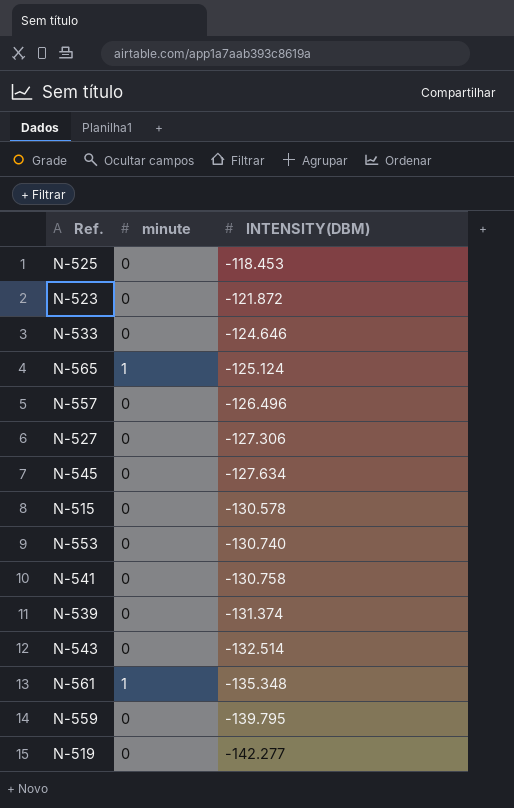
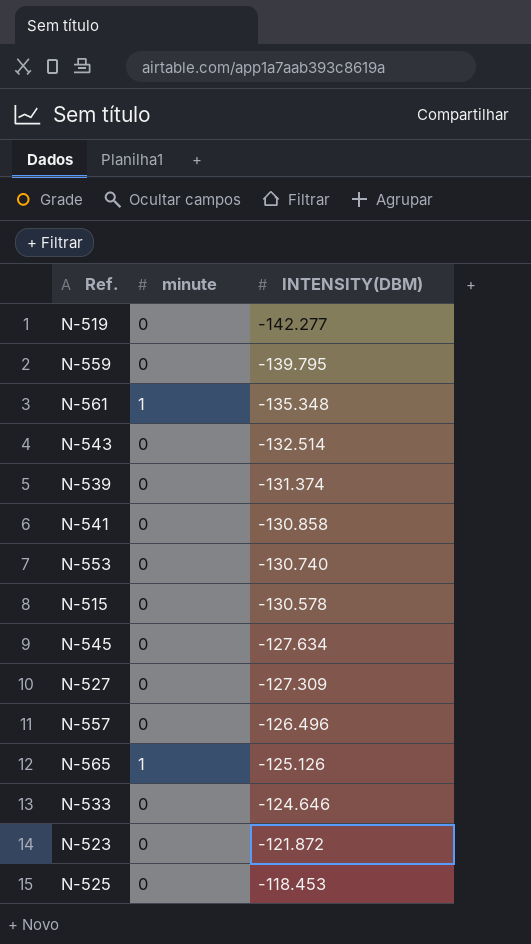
row order: INTENSITY(DBM) descending -> INTENSITY(DBM) ascending
N-541 | INTENSITY(DBM): -130.758 -> -130.858
N-527 | INTENSITY(DBM): -127.306 -> -127.309
N-565 | INTENSITY(DBM): -125.124 -> -125.126

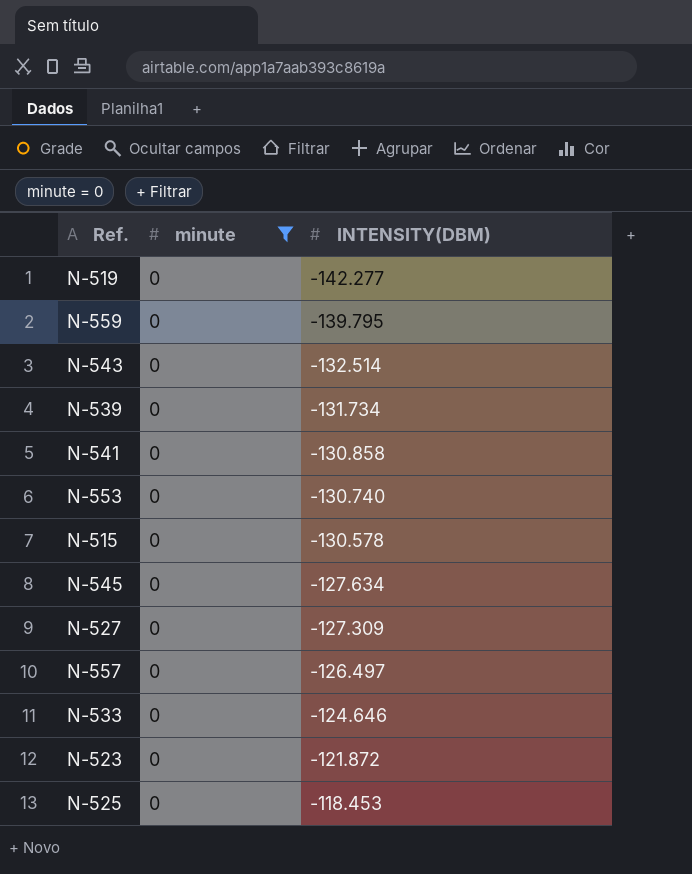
filter: none -> minute = 0
N-539 | INTENSITY(DBM): -131.374 -> -131.734
N-557 | INTENSITY(DBM): -126.496 -> -126.497

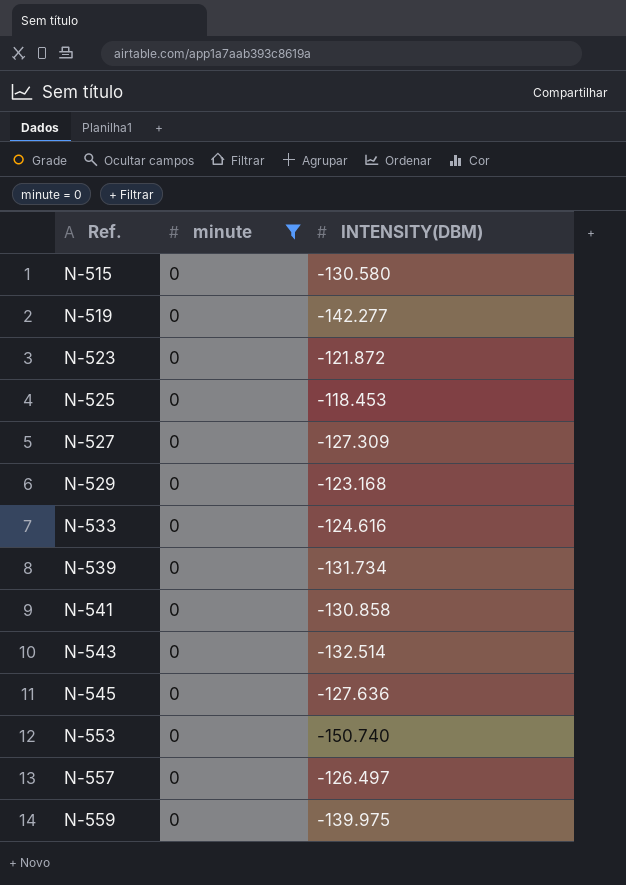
row order: INTENSITY(DBM) ascending -> Ref. ascending
N-515 | INTENSITY(DBM): -130.578 -> -130.580
row N-529: none -> 0 | -123.168
N-533 | INTENSITY(DBM): -124.646 -> -124.616
N-545 | INTENSITY(DBM): -127.634 -> -127.636
N-553 | INTENSITY(DBM): -130.740 -> -150.740
N-559 | INTENSITY(DBM): -139.795 -> -139.975

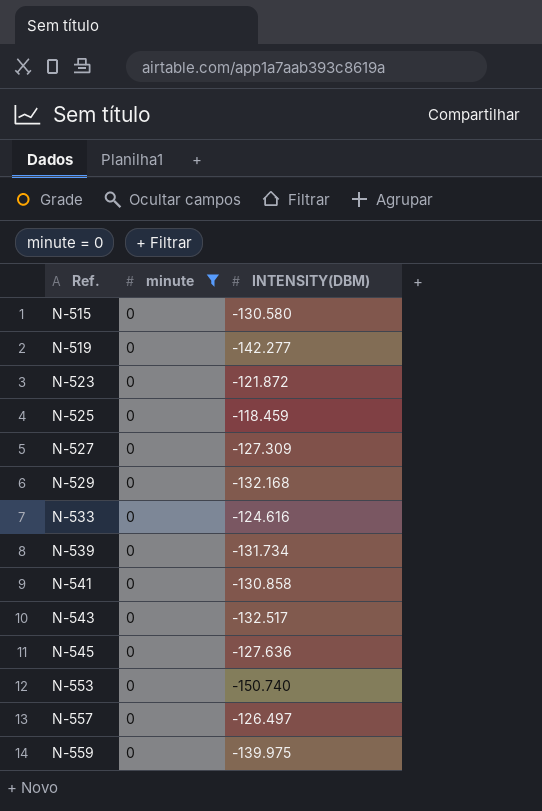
N-525 | INTENSITY(DBM): -118.453 -> -118.459
N-529 | INTENSITY(DBM): -123.168 -> -132.168
N-543 | INTENSITY(DBM): -132.514 -> -132.517

